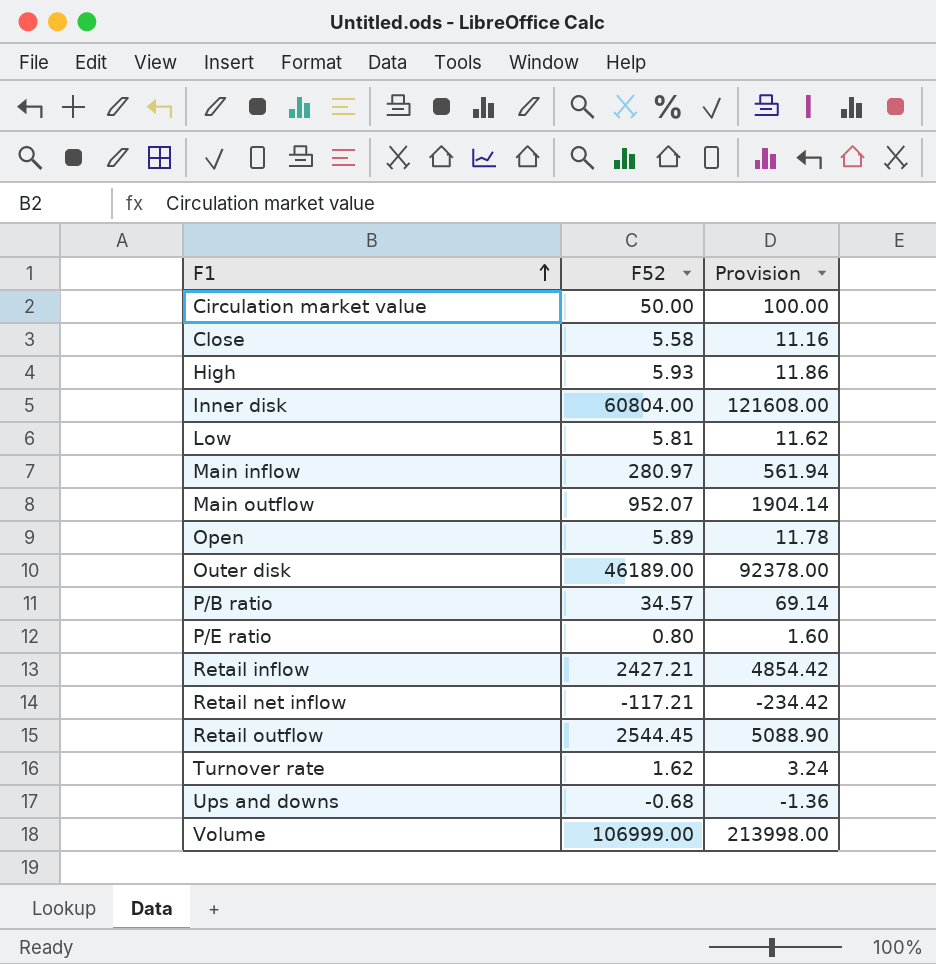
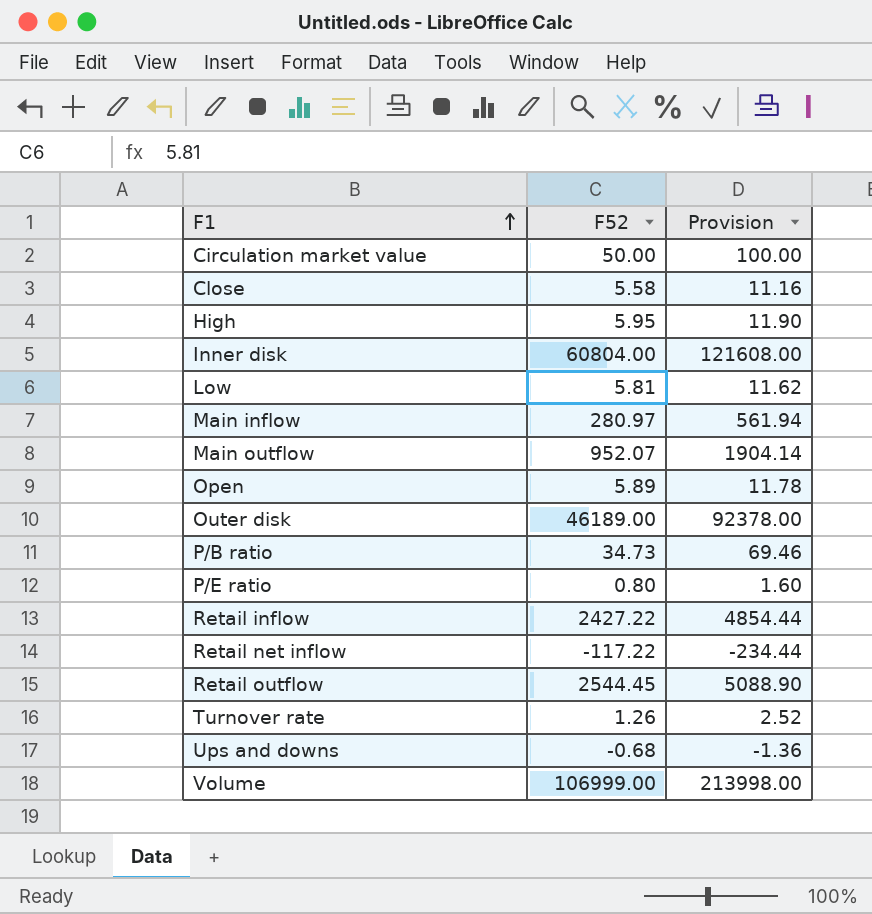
High | F52: 5.93 -> 5.95
High | Provision: 11.86 -> 11.90
P/B ratio | F52: 34.57 -> 34.73
P/B ratio | Provision: 69.14 -> 69.46
Retail inflow | F52: 2427.21 -> 2427.22
Retail inflow | Provision: 4854.42 -> 4854.44
Retail net inflow | F52: -117.21 -> -117.22
Retail net inflow | Provision: -234.42 -> -234.44
Turnover rate | F52: 1.62 -> 1.26
Turnover rate | Provision: 3.24 -> 2.52

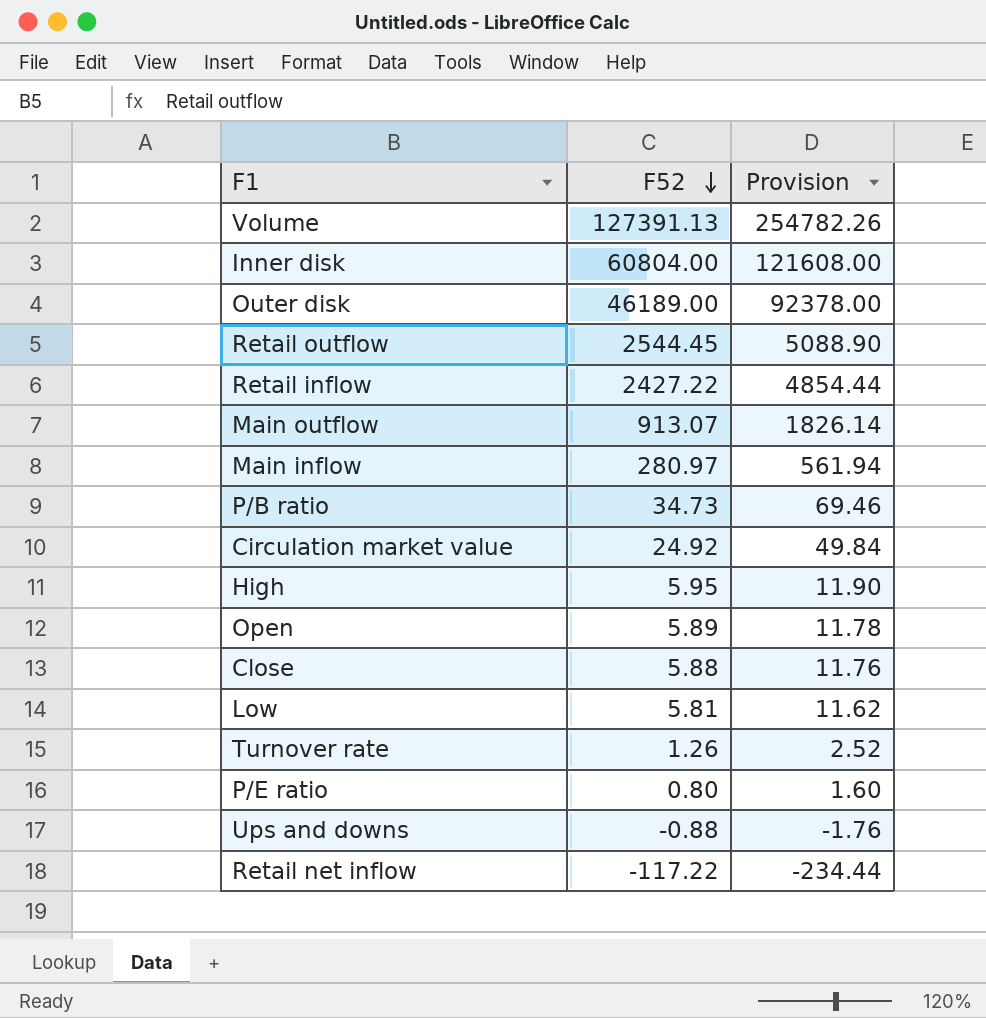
row order: F1 ascending -> F52 descending
Volume | F52: 106999.00 -> 127391.13
Volume | Provision: 213998.00 -> 254782.26
Main outflow | F52: 952.07 -> 913.07
Main outflow | Provision: 1904.14 -> 1826.14
Circulation market value | F52: 50.00 -> 24.92
Circulation market value | Provision: 100.00 -> 49.84
Close | F52: 5.58 -> 5.88
Close | Provision: 11.16 -> 11.76
Ups and downs | F52: -0.68 -> -0.88
Ups and downs | Provision: -1.36 -> -1.76

